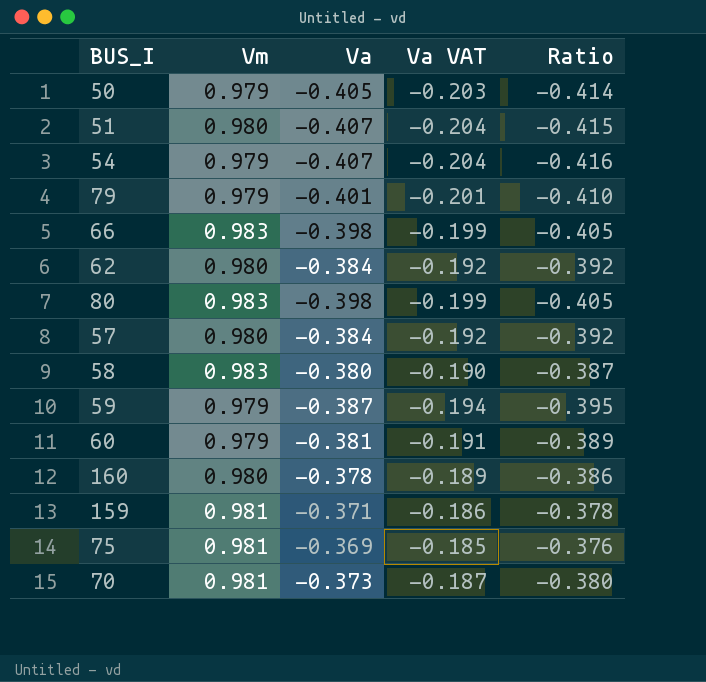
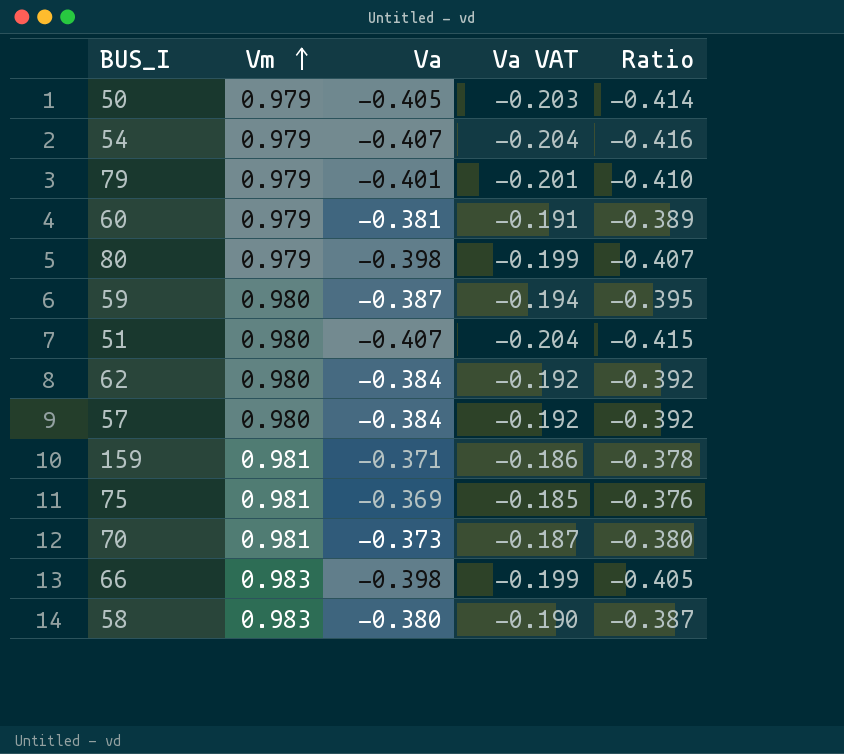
row order: none -> Vm ascending
row 160: 0.980 | -0.378 | -0.189 | -0.386 -> none
80 | Vm: 0.983 -> 0.979
80 | Ratio: -0.405 -> -0.407
59 | Vm: 0.979 -> 0.980

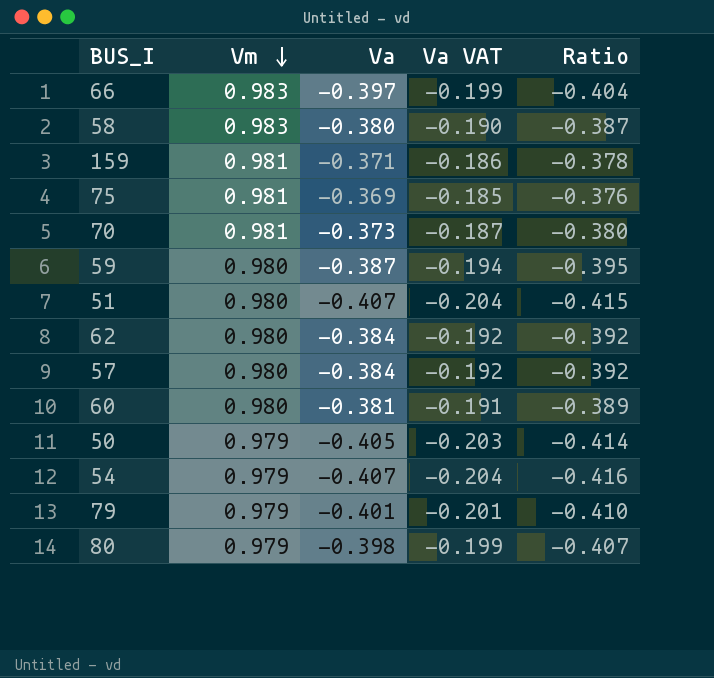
row order: Vm ascending -> Vm descending
66 | Va: -0.398 -> -0.397
66 | Ratio: -0.405 -> -0.404
60 | Vm: 0.979 -> 0.980

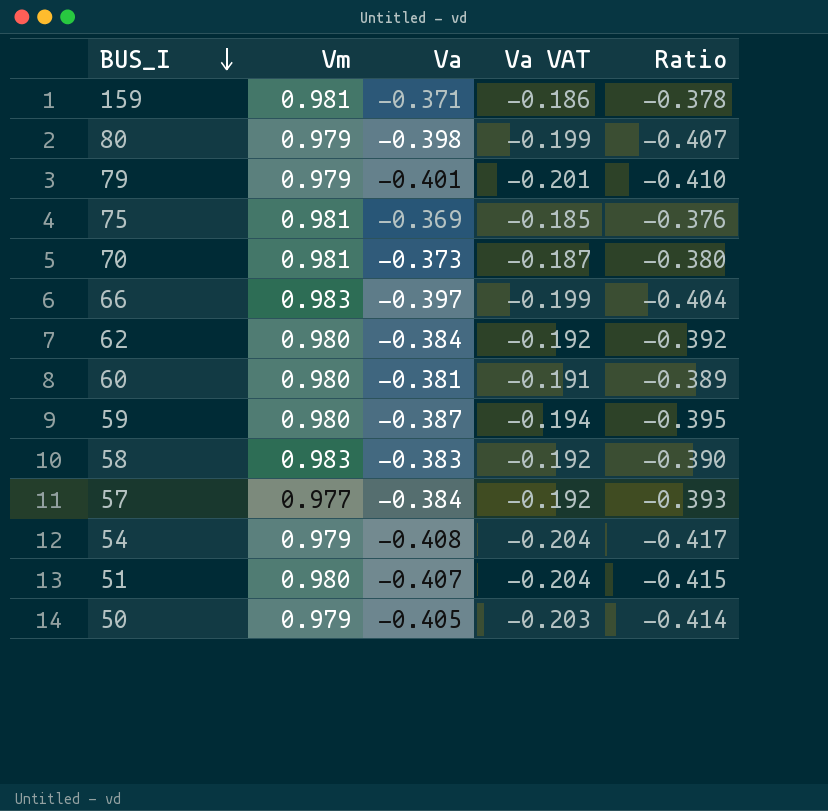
row order: Vm descending -> BUS_I descending
58 | Va: -0.380 -> -0.383
58 | Va VAT: -0.190 -> -0.192
58 | Ratio: -0.387 -> -0.390
57 | Vm: 0.980 -> 0.977
57 | Ratio: -0.392 -> -0.393
54 | Va: -0.407 -> -0.408
54 | Ratio: -0.416 -> -0.417

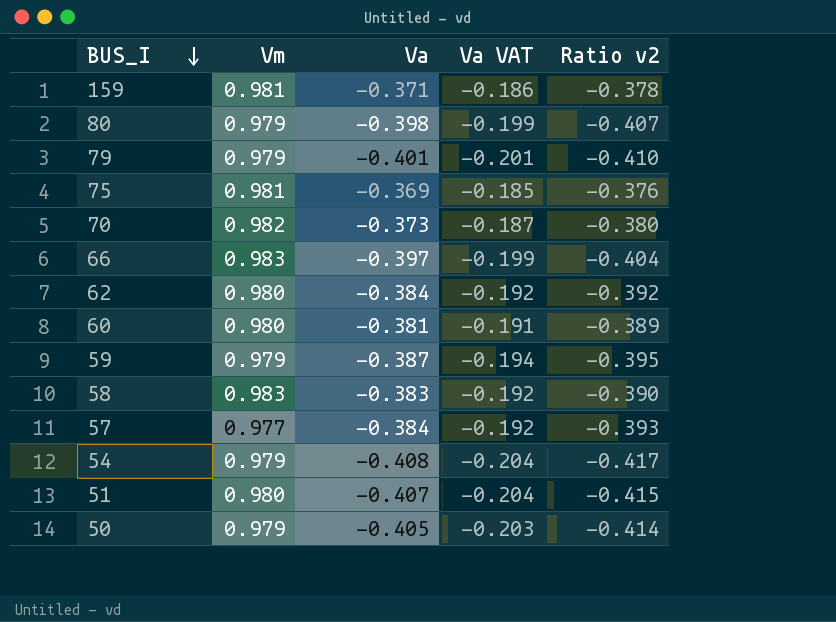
column name: Ratio -> Ratio v2
70 | Vm: 0.981 -> 0.982
59 | Vm: 0.980 -> 0.979

